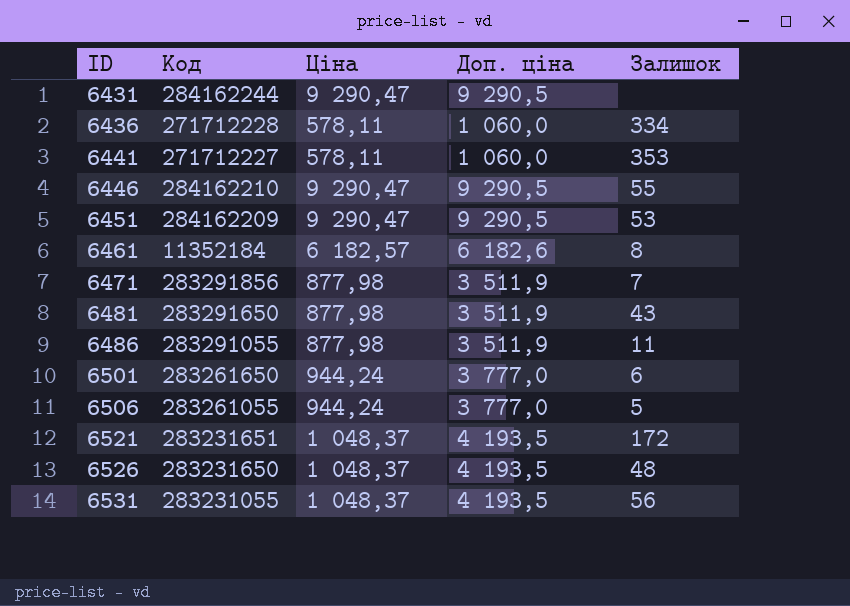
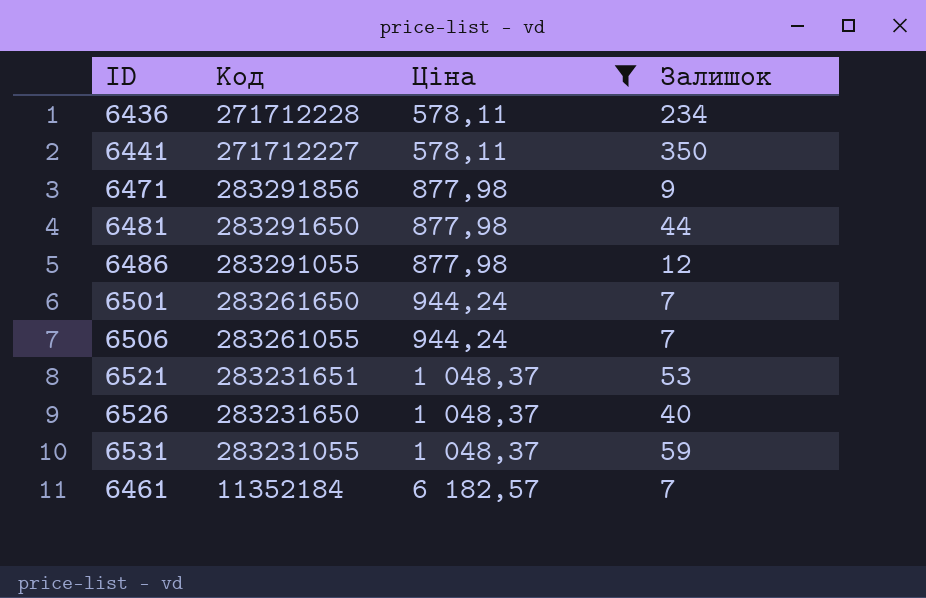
filter: none -> Ціна != 9 290,47
row order: ID ascending -> Ціна ascending
column Доп. ціна | position: 4 -> none
6436 | Залишок: 334 -> 234
6441 | Залишок: 353 -> 350
6471 | Залишок: 7 -> 9
6481 | Залишок: 43 -> 44
6486 | Залишок: 11 -> 12
6501 | Залишок: 6 -> 7
6506 | Залишок: 5 -> 7
6521 | Залишок: 172 -> 53
6526 | Залишок: 48 -> 40
6531 | Залишок: 56 -> 59
6461 | Залишок: 8 -> 7

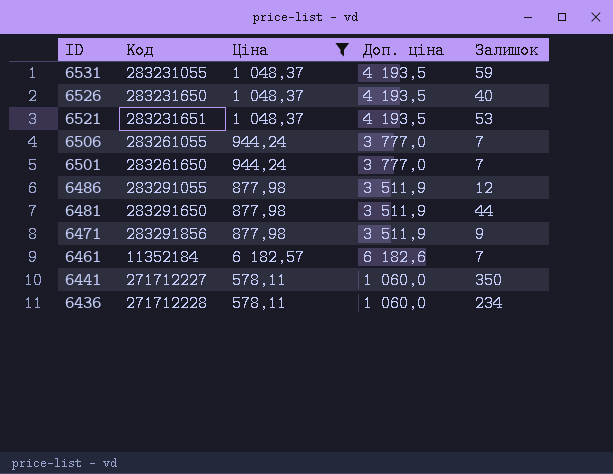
row order: Ціна ascending -> ID descending
column Доп. ціна | position: none -> 4

